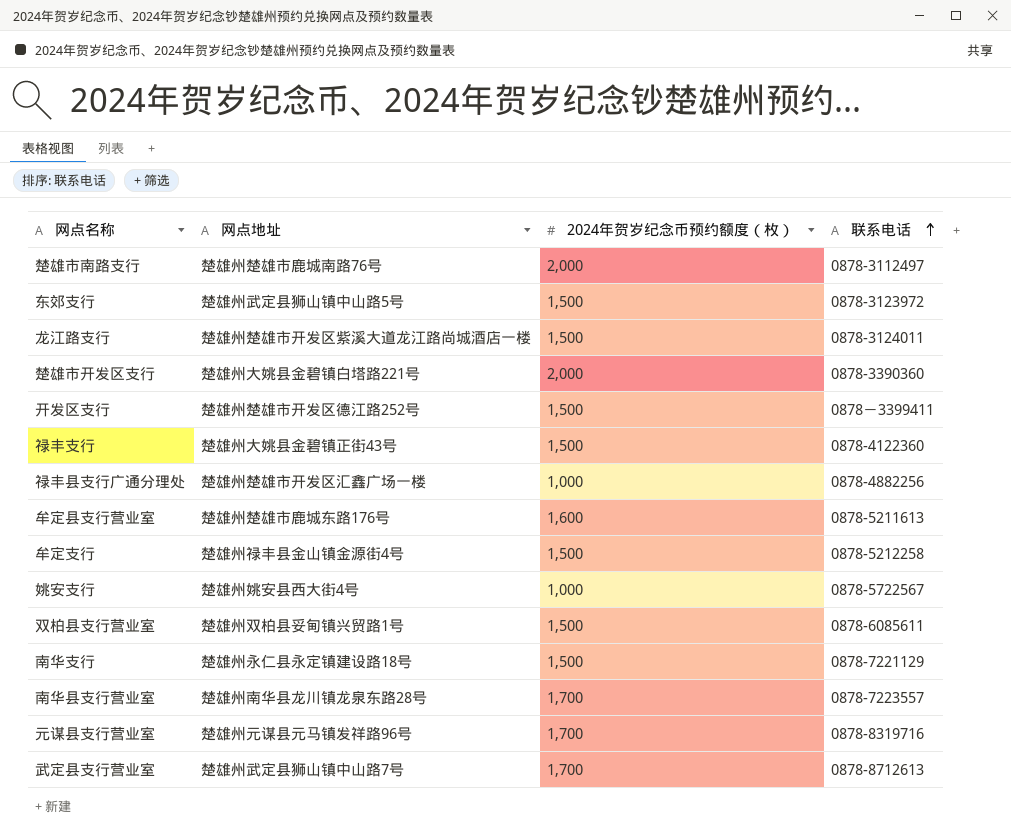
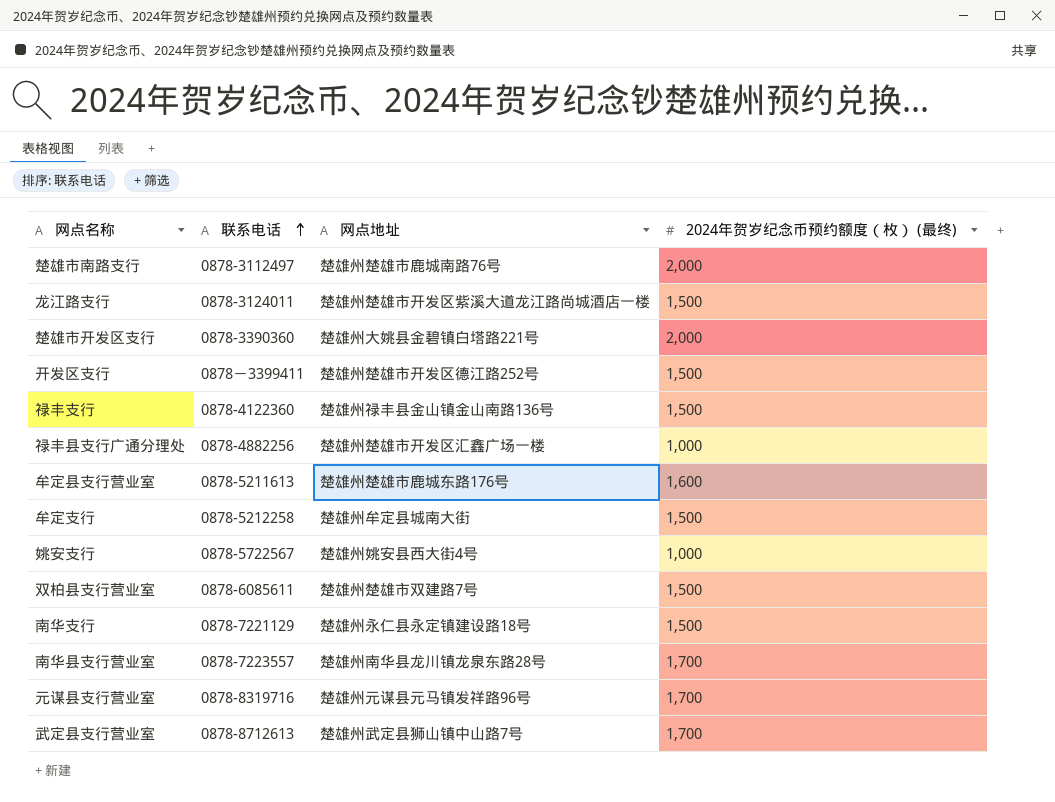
column 联系电话 | position: 4 -> 2
column name: 2024年贺岁纪念币预约额度（枚） -> 2024年贺岁纪念币预约额度（枚） (最终)
row 东郊支行: 楚雄州武定县狮山镇中山路5号 | 1,500 | 0878-3123972 -> none
禄丰支行 | 网点地址: 楚雄州大姚县金碧镇正街43号 -> 楚雄州禄丰县金山镇金山南路136号
牟定支行 | 网点地址: 楚雄州禄丰县金山镇金源街4号 -> 楚雄州牟定县城南大街
双柏县支行营业室 | 网点地址: 楚雄州双柏县妥甸镇兴贸路1号 -> 楚雄州楚雄市双建路7号

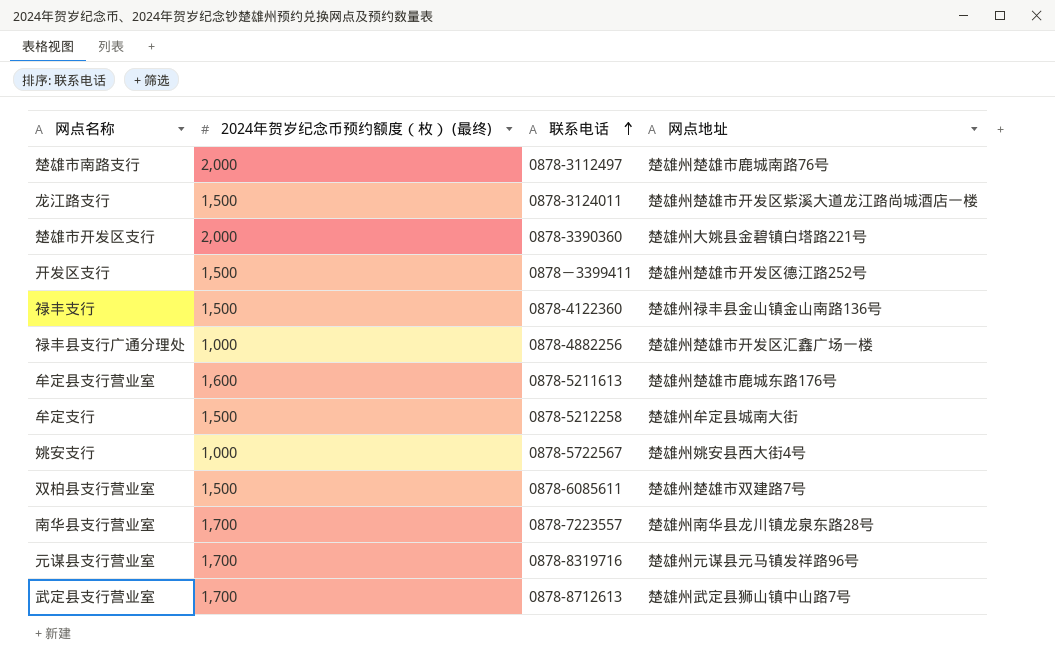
column 2024年贺岁纪念币预约额度（枚） (最终) | position: 4 -> 2
row 南华支行: 0878-7221129 | 楚雄州永仁县永定镇建设路18号 | 1,500 -> none

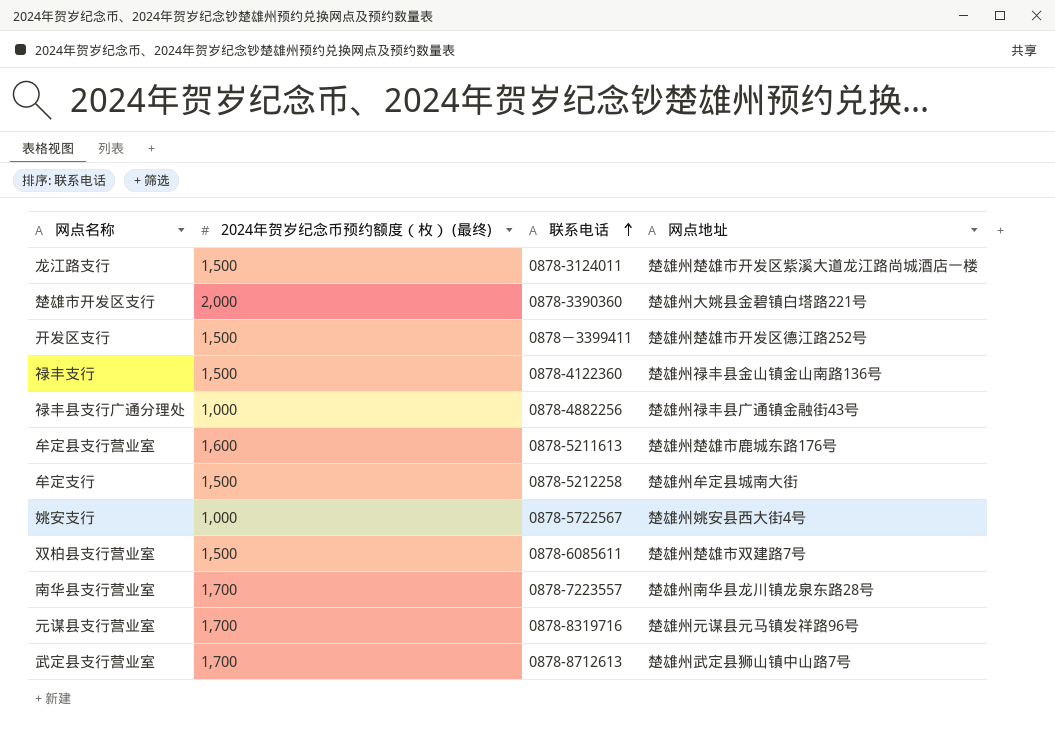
row 楚雄市南路支行: 2,000 | 0878-3112497 | 楚雄州楚雄市鹿城南路76号 -> none
禄丰县支行广通分理处 | 网点地址: 楚雄州楚雄市开发区汇鑫广场一楼 -> 楚雄州禄丰县广通镇金融街43号

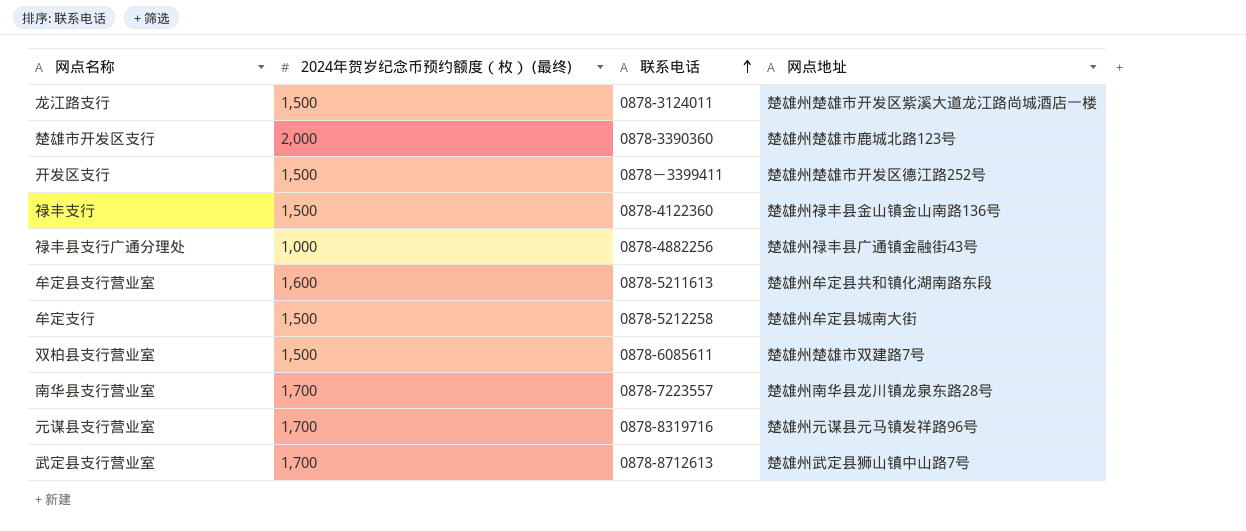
row 姚安支行: 1,000 | 0878-5722567 | 楚雄州姚安县西大街4号 -> none
楚雄市开发区支行 | 网点地址: 楚雄州大姚县金碧镇白塔路221号 -> 楚雄州楚雄市鹿城北路123号
牟定县支行营业室 | 网点地址: 楚雄州楚雄市鹿城东路176号 -> 楚雄州牟定县共和镇化湖南路东段

